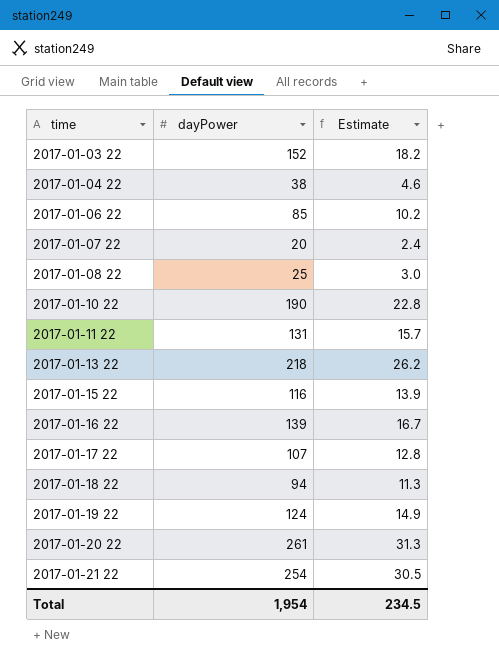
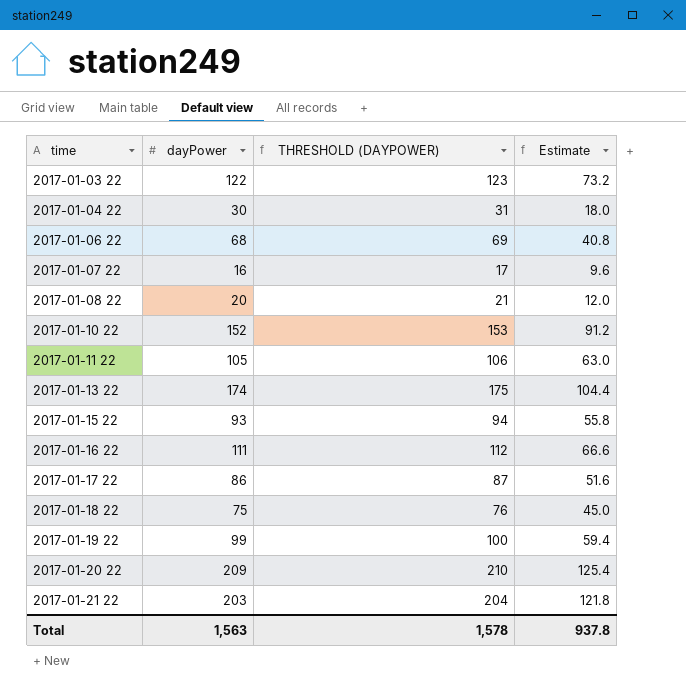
column THRESHOLD (DAYPOWER) | formula: none -> [dayPower] + 1
column Estimate | formula: [dayPower] * 0.12 -> [dayPower] * 0.6
2017-01-03 22 | dayPower: 152 -> 122
2017-01-04 22 | dayPower: 38 -> 30
2017-01-06 22 | dayPower: 85 -> 68
2017-01-07 22 | dayPower: 20 -> 16
2017-01-08 22 | dayPower: 25 -> 20
2017-01-10 22 | dayPower: 190 -> 152
2017-01-11 22 | dayPower: 131 -> 105
2017-01-13 22 | dayPower: 218 -> 174
2017-01-15 22 | dayPower: 116 -> 93
2017-01-16 22 | dayPower: 139 -> 111
2017-01-17 22 | dayPower: 107 -> 86
2017-01-18 22 | dayPower: 94 -> 75
2017-01-19 22 | dayPower: 124 -> 99
2017-01-20 22 | dayPower: 261 -> 209
2017-01-21 22 | dayPower: 254 -> 203
Total | dayPower: 1,954 -> 1,563
Total | Estimate: 234.5 -> 937.8

